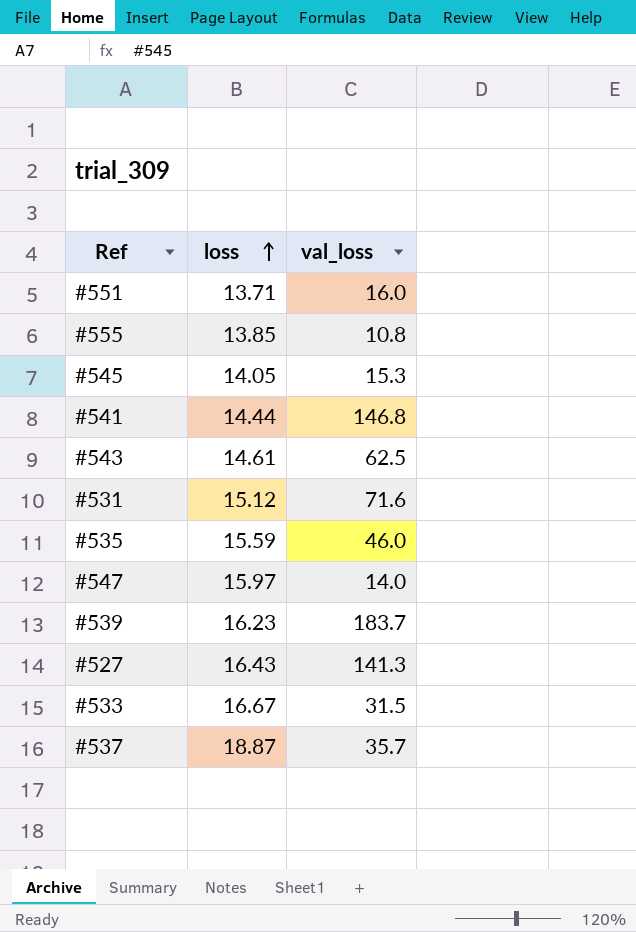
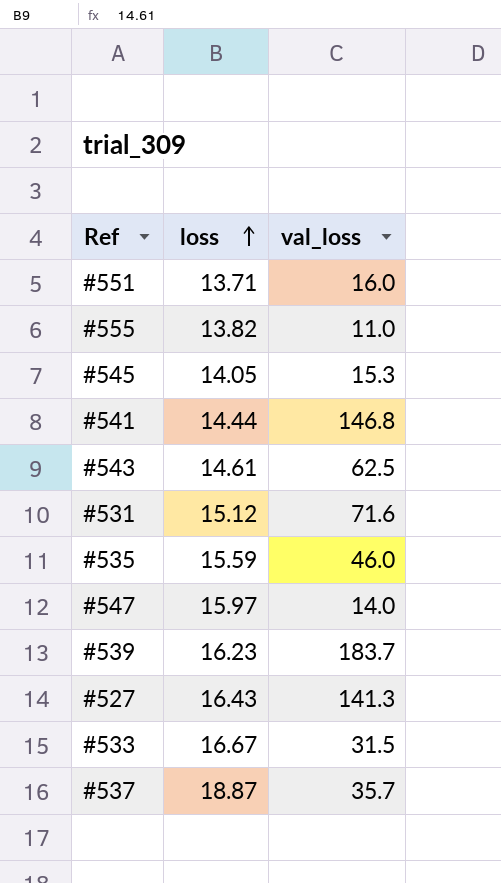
#555 | loss: 13.85 -> 13.82
#555 | val_loss: 10.8 -> 11.0

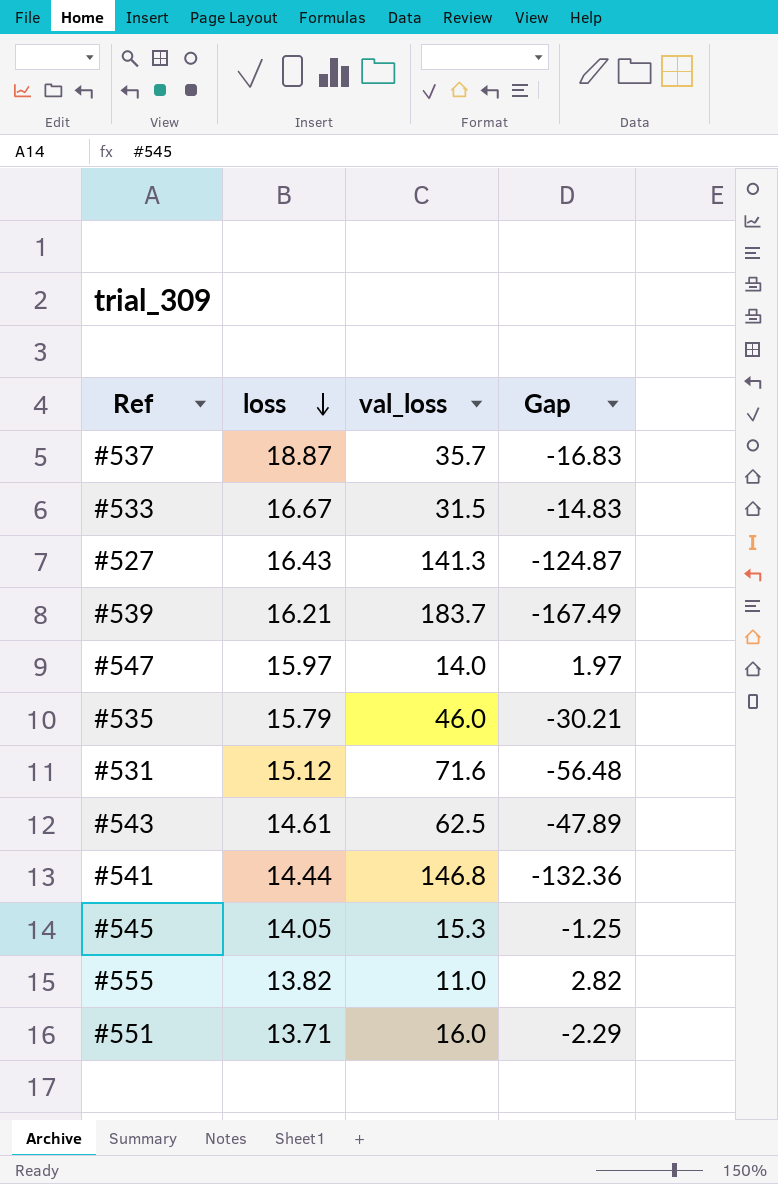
row order: loss ascending -> loss descending
column Gap | formula: none -> [loss] - [val_loss]
#539 | loss: 16.23 -> 16.21
#535 | loss: 15.59 -> 15.79

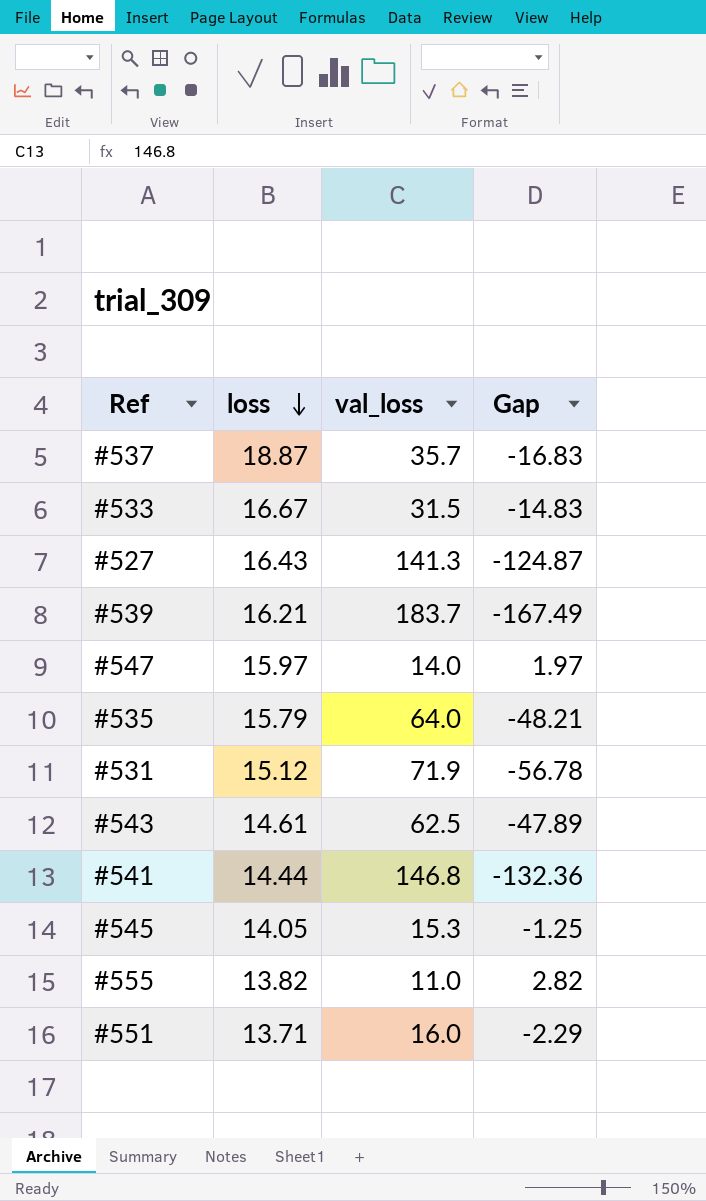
#535 | val_loss: 46.0 -> 64.0
#535 | Gap: -30.21 -> -48.21
#531 | val_loss: 71.6 -> 71.9
#531 | Gap: -56.48 -> -56.78

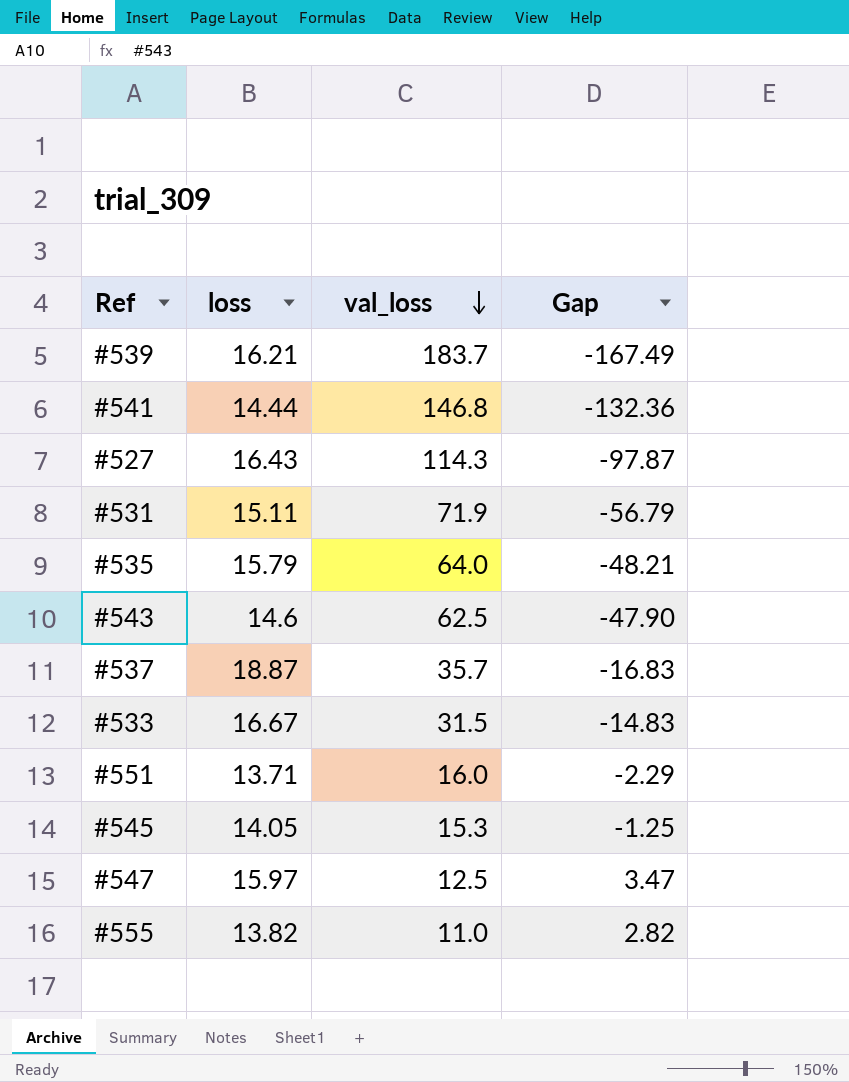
row order: loss descending -> val_loss descending
#527 | val_loss: 141.3 -> 114.3
#527 | Gap: -124.87 -> -97.87
#531 | loss: 15.12 -> 15.11
#531 | Gap: -56.78 -> -56.79
#543 | loss: 14.61 -> 14.6
#543 | Gap: -47.89 -> -47.90
#547 | val_loss: 14.0 -> 12.5
#547 | Gap: 1.97 -> 3.47

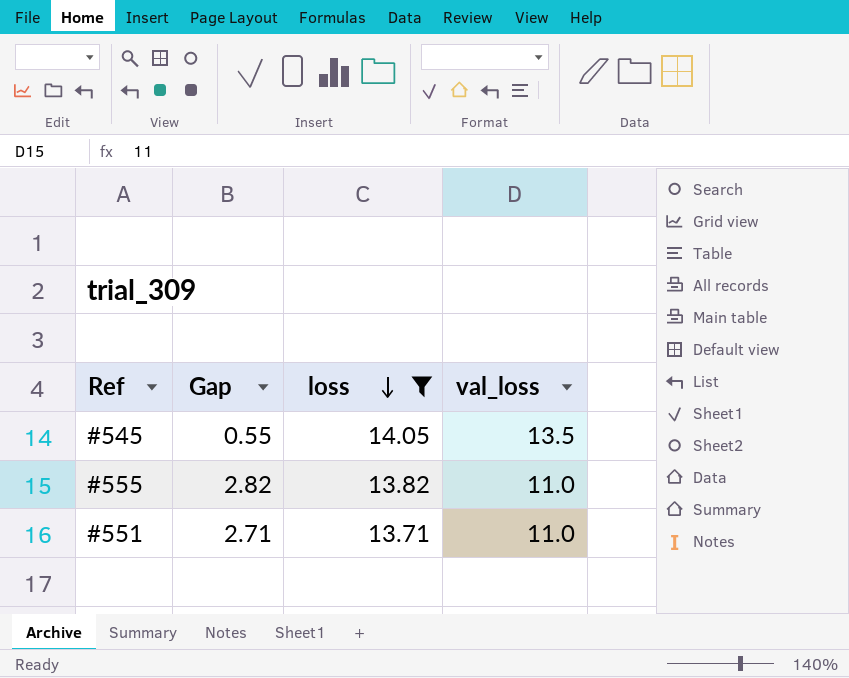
filter: none -> loss <= 14.05
row order: val_loss descending -> loss descending
column Gap | position: 4 -> 2
#545 | Gap: -1.25 -> 0.55
#545 | val_loss: 15.3 -> 13.5
#551 | Gap: -2.29 -> 2.71
#551 | val_loss: 16.0 -> 11.0

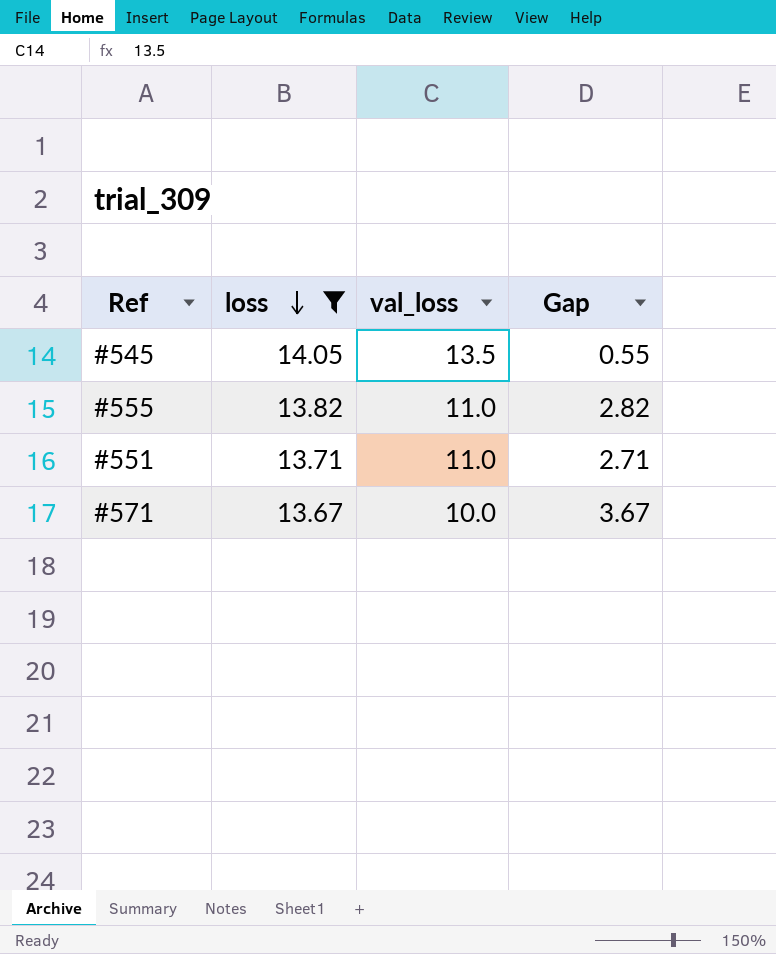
column Gap | position: 2 -> 4
row #571: none -> 13.67 | 10.0 | 3.67

